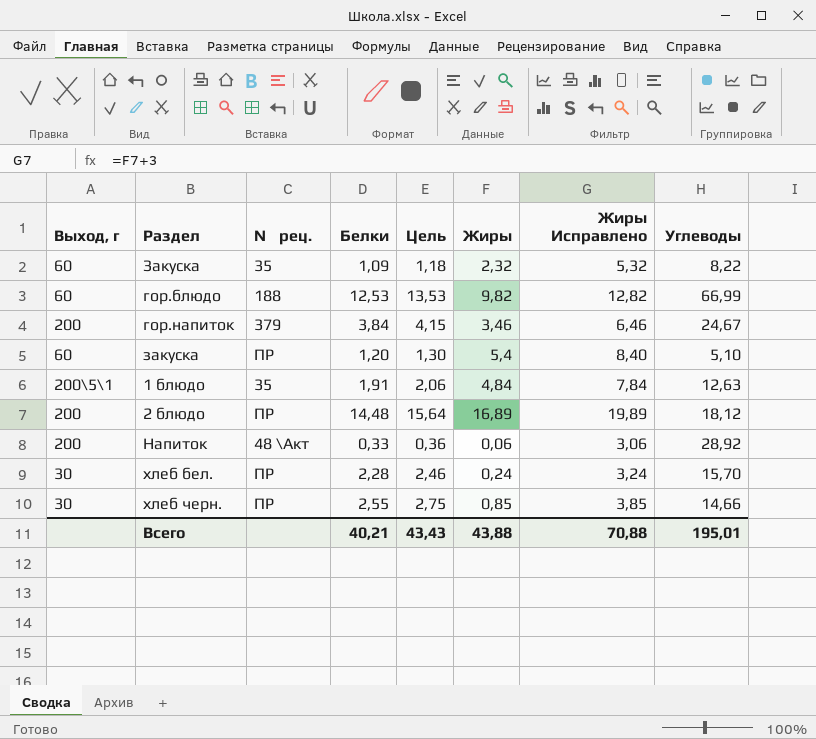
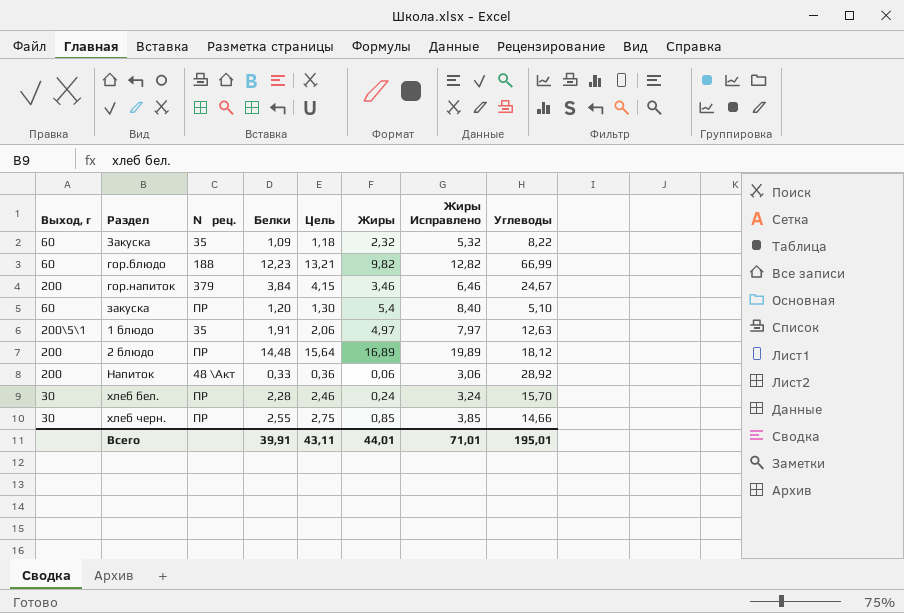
гор.блюдо | Белки: 12,53 -> 12,23
гор.блюдо | Цель: 13,53 -> 13,21
1 блюдо | Жиры: 4,84 -> 4,97
1 блюдо | Жиры Исправлено: 7,84 -> 7,97
Всего | Белки: 40,21 -> 39,91
Всего | Цель: 43,43 -> 43,11
Всего | Жиры: 43,88 -> 44,01
Всего | Жиры Исправлено: 70,88 -> 71,01

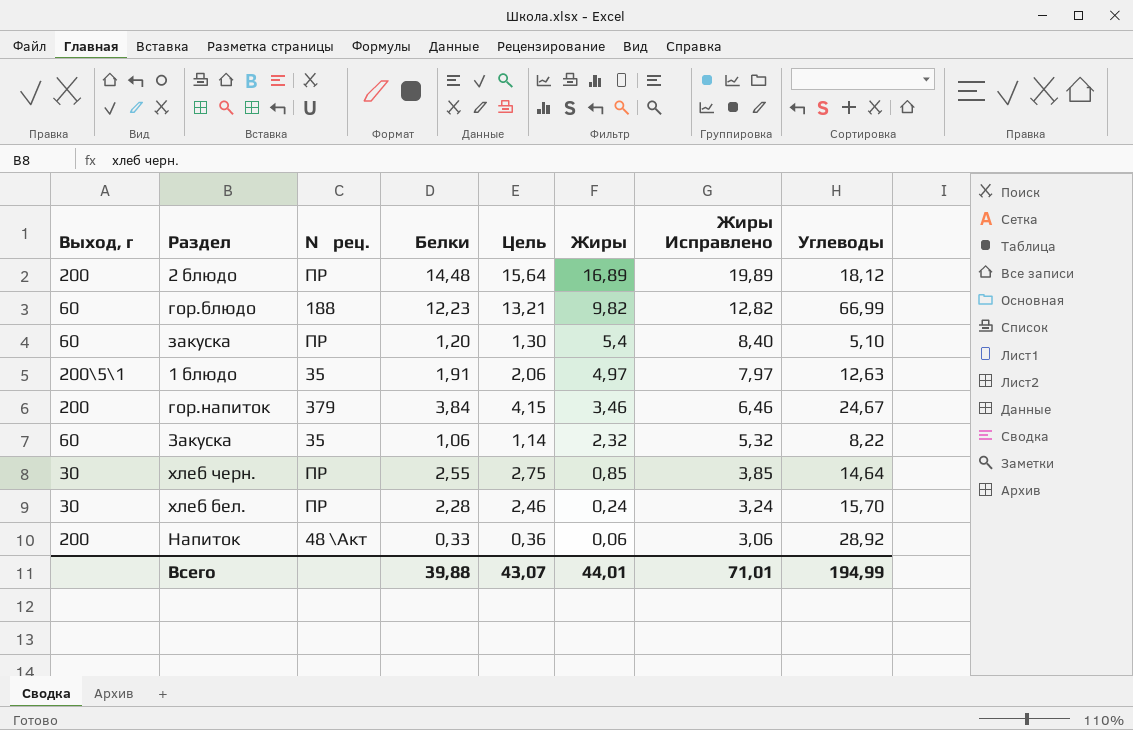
row order: none -> Жиры descending
Закуска | Белки: 1,09 -> 1,06
Закуска | Цель: 1,18 -> 1,14
хлеб черн. | Углеводы: 14,66 -> 14,64
Всего | Белки: 39,91 -> 39,88
Всего | Цель: 43,11 -> 43,07
Всего | Углеводы: 195,01 -> 194,99

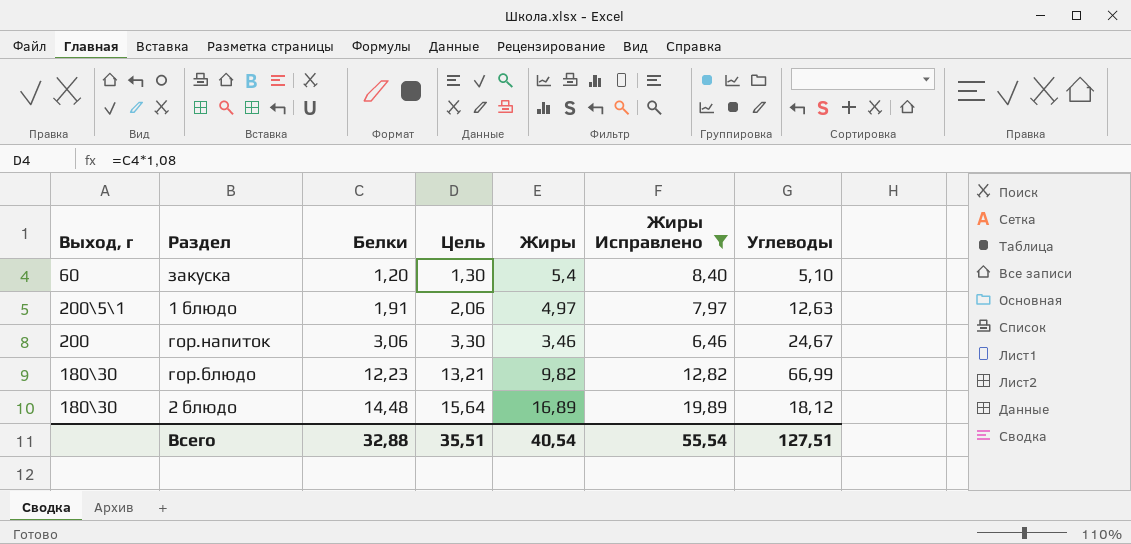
filter: none -> Жиры Исправлено >= 6,46
row order: Жиры descending -> Белки ascending
column № рец. | position: 3 -> none
гор.напиток | Белки: 3,84 -> 3,06
гор.напиток | Цель: 4,15 -> 3,30
гор.блюдо | Выход, г: 60 -> 180\30
2 блюдо | Выход, г: 200 -> 180\30
Всего | Белки: 39,88 -> 32,88
Всего | Цель: 43,07 -> 35,51
Всего | Жиры: 44,01 -> 40,54
Всего | Жиры Исправлено: 71,01 -> 55,54
Всего | Углеводы: 194,99 -> 127,51

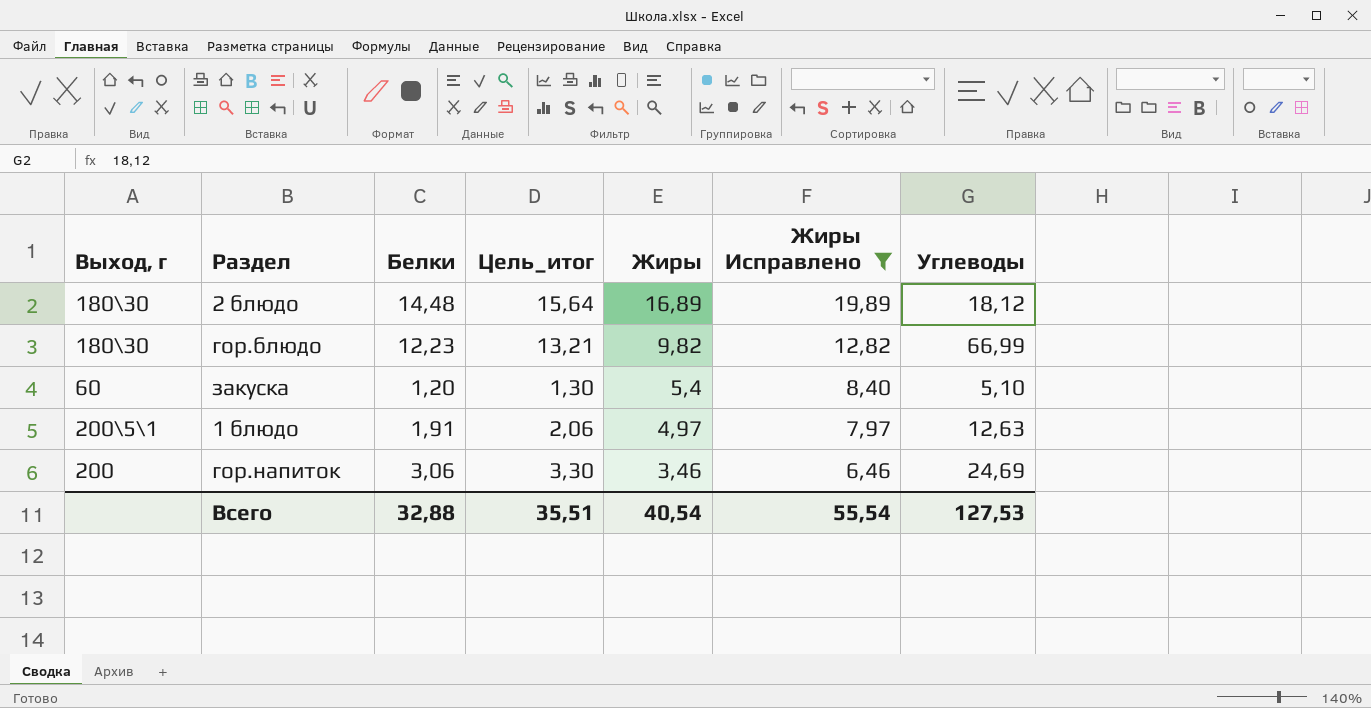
row order: Белки ascending -> Жиры descending
column name: Цель -> Цель_итог
гор.напиток | Углеводы: 24,67 -> 24,69
Всего | Углеводы: 127,51 -> 127,53

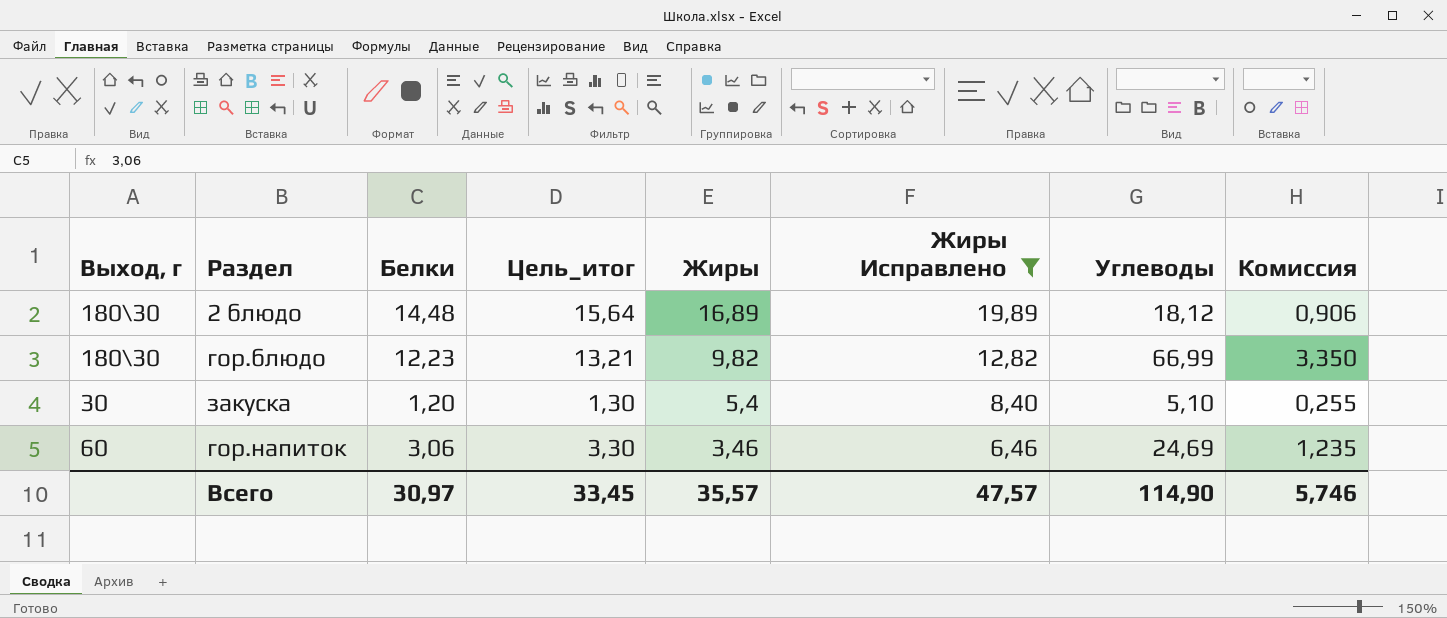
column Комиссия | formula: none -> [Углеводы] * 0,05
row 1 блюдо: 200\5\1 | 1,91 | 2,06 | 4,97 | 7,97 | 12,63 -> none
закуска | Выход, г: 60 -> 30
гор.напиток | Выход, г: 200 -> 60
Всего | Белки: 32,88 -> 30,97
Всего | Цель_итог: 35,51 -> 33,45
Всего | Жиры: 40,54 -> 35,57
Всего | Жиры Исправлено: 55,54 -> 47,57
Всего | Углеводы: 127,53 -> 114,90

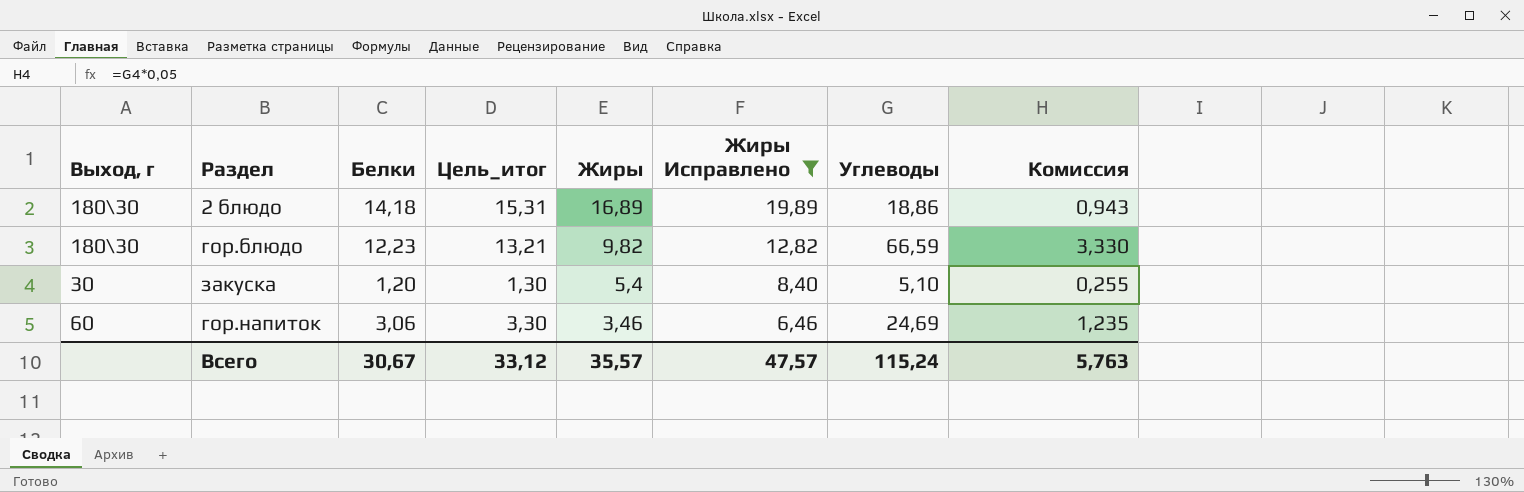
2 блюдо | Белки: 14,48 -> 14,18
2 блюдо | Цель_итог: 15,64 -> 15,31
2 блюдо | Углеводы: 18,12 -> 18,86
2 блюдо | Комиссия: 0,906 -> 0,943
гор.блюдо | Углеводы: 66,99 -> 66,59
гор.блюдо | Комиссия: 3,350 -> 3,330
Всего | Белки: 30,97 -> 30,67
Всего | Цель_итог: 33,45 -> 33,12
Всего | Углеводы: 114,90 -> 115,24
Всего | Комиссия: 5,746 -> 5,763

